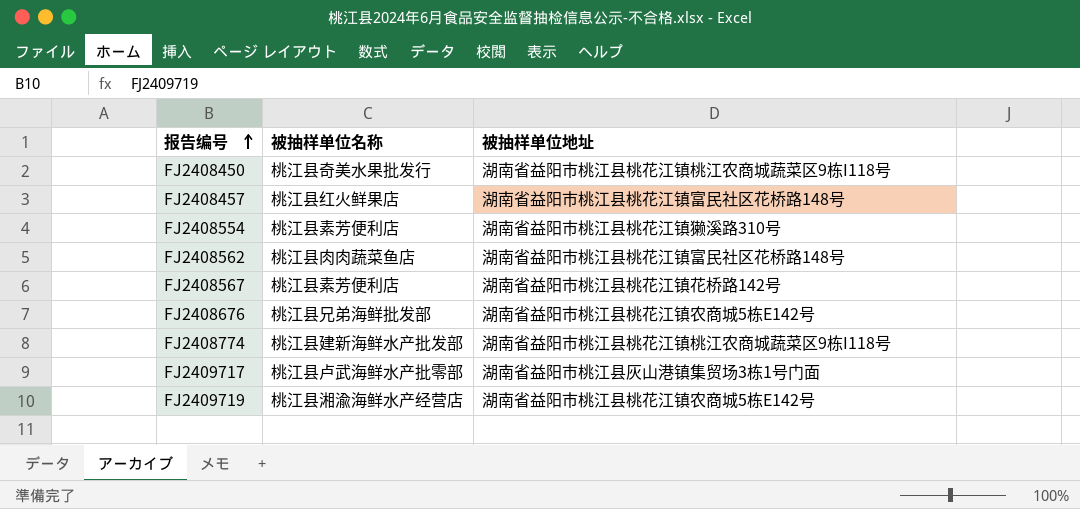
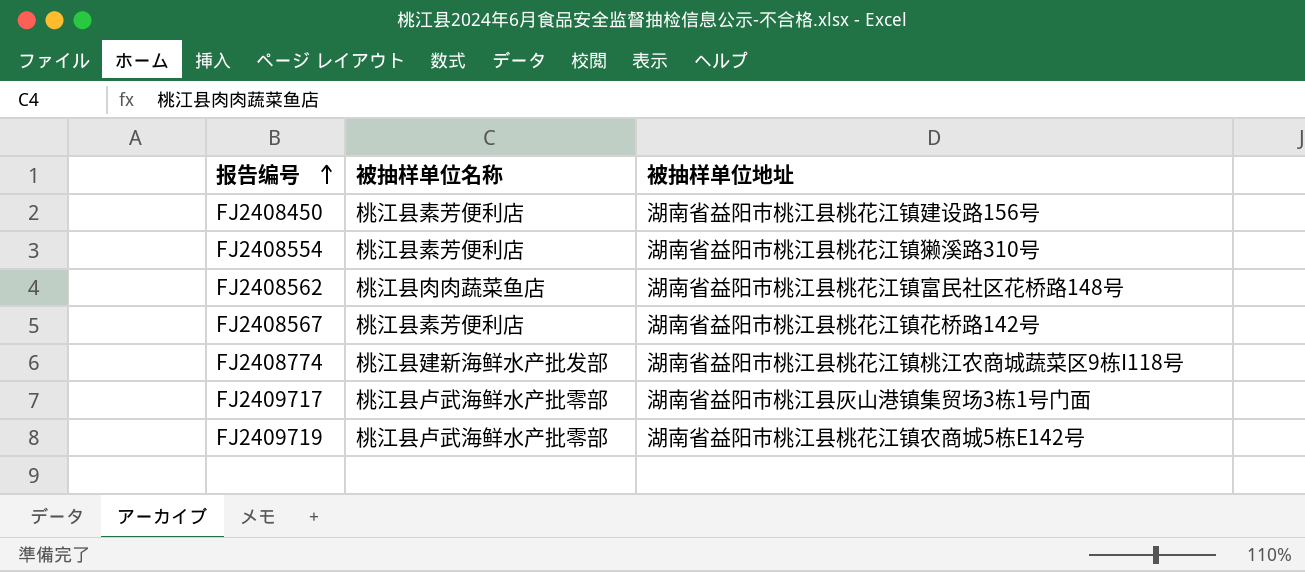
row FJ2408457: 桃江县红火鲜果店 | 湖南省益阳市桃江县桃花江镇富民社区花桥路148号 -> none
row FJ2408676: 桃江县兄弟海鲜批发部 | 湖南省益阳市桃江县桃花江镇农商城5栋E142号 -> none
FJ2408450 | 被抽样单位名称: 桃江县奇美水果批发行 -> 桃江县素芳便利店
FJ2408450 | 被抽样单位地址: 湖南省益阳市桃江县桃花江镇桃江农商城蔬菜区9栋I118号 -> 湖南省益阳市桃江县桃花江镇建设路156号
FJ2409719 | 被抽样单位名称: 桃江县湘渝海鲜水产经营店 -> 桃江县卢武海鲜水产批零部

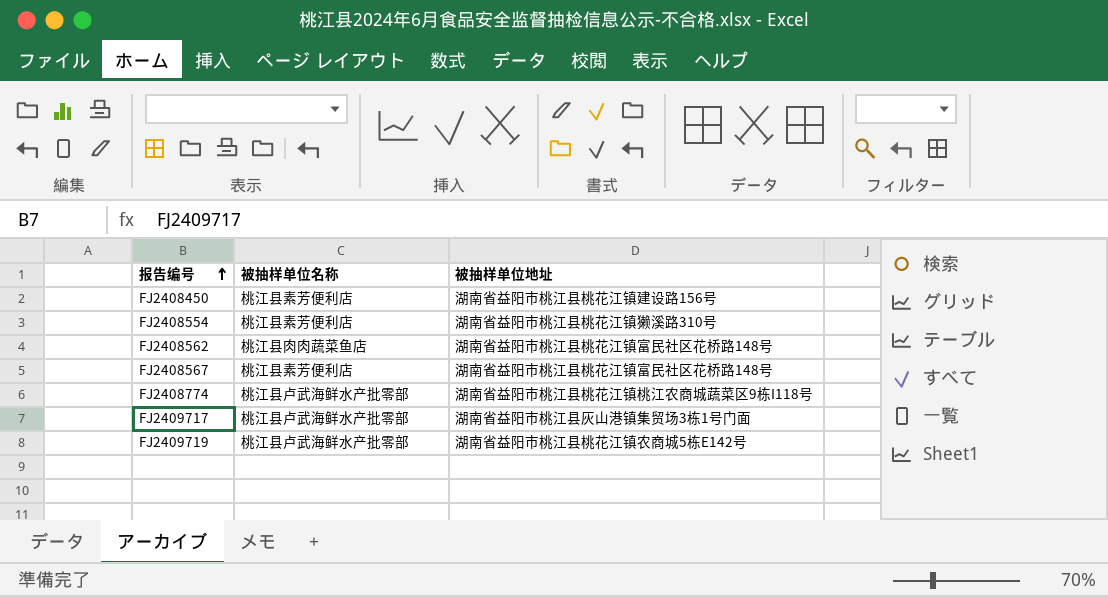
FJ2408567 | 被抽样单位地址: 湖南省益阳市桃江县桃花江镇花桥路142号 -> 湖南省益阳市桃江县桃花江镇富民社区花桥路148号
FJ2408774 | 被抽样单位名称: 桃江县建新海鲜水产批发部 -> 桃江县卢武海鲜水产批零部

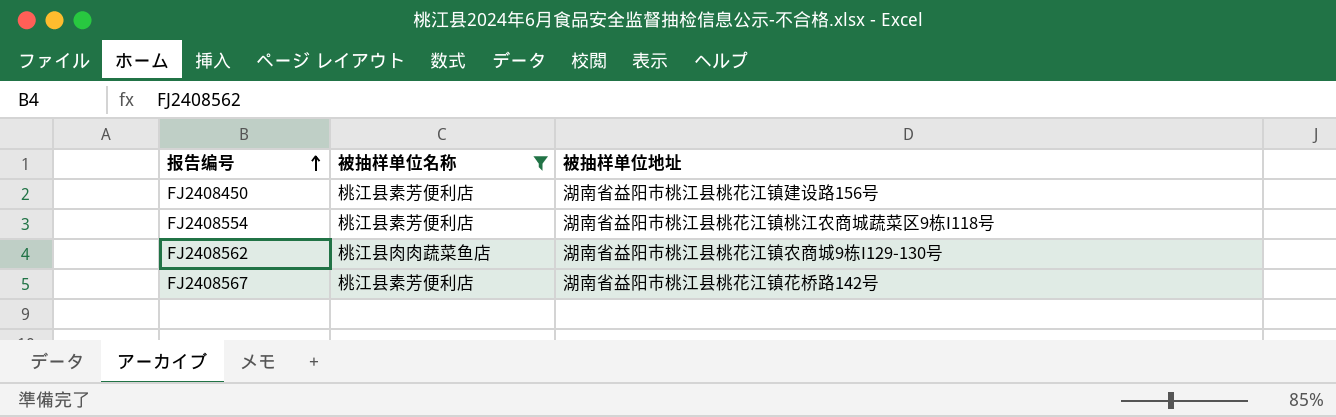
filter: none -> 被抽样单位名称 != 桃江县卢武海鲜水产批零部
FJ2408554 | 被抽样单位地址: 湖南省益阳市桃江县桃花江镇獭溪路310号 -> 湖南省益阳市桃江县桃花江镇桃江农商城蔬菜区9栋I118号
FJ2408562 | 被抽样单位地址: 湖南省益阳市桃江县桃花江镇富民社区花桥路148号 -> 湖南省益阳市桃江县桃花江镇农商城9栋I129-130号
FJ2408567 | 被抽样单位地址: 湖南省益阳市桃江县桃花江镇富民社区花桥路148号 -> 湖南省益阳市桃江县桃花江镇花桥路142号

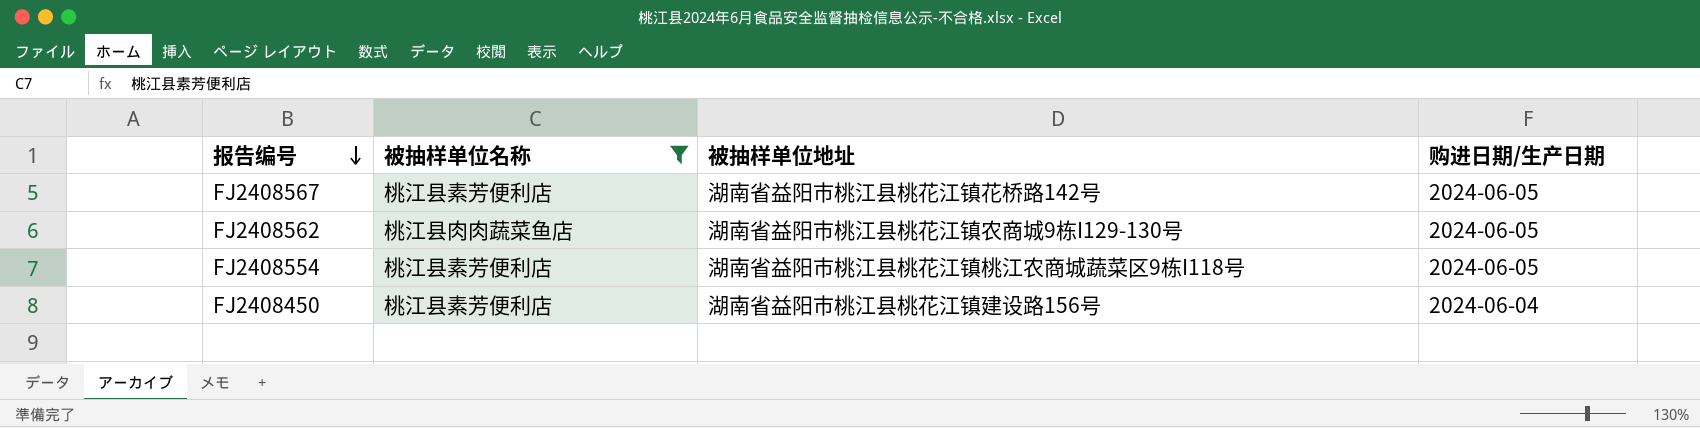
row order: 报告编号 ascending -> 报告编号 descending
column 购进日期/生产日期 | position: none -> 4

